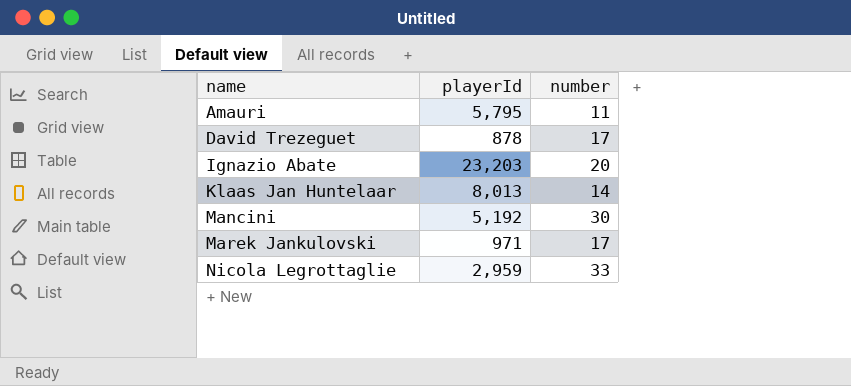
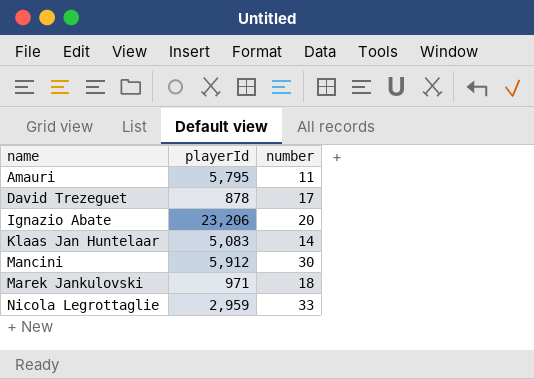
Ignazio Abate | playerId: 23,203 -> 23,206
Klaas Jan Huntelaar | playerId: 8,013 -> 5,083
Mancini | playerId: 5,192 -> 5,912
Marek Jankulovski | number: 17 -> 18

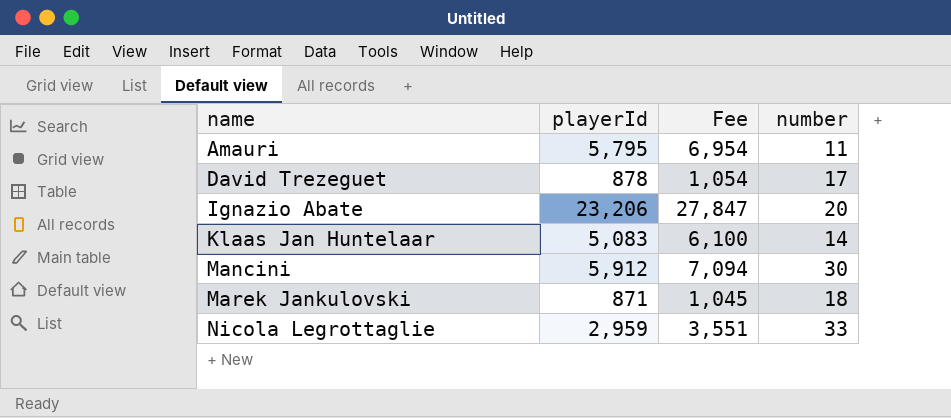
column Fee | formula: none -> [playerId] * 1.2
Marek Jankulovski | playerId: 971 -> 871

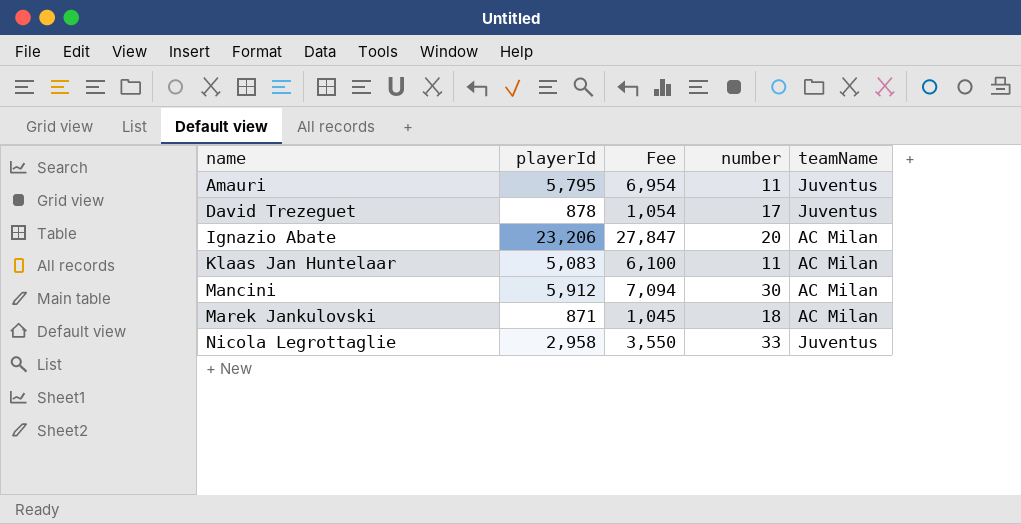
column teamName | position: none -> 5
Klaas Jan Huntelaar | number: 14 -> 11
Nicola Legrottaglie | playerId: 2,959 -> 2,958
Nicola Legrottaglie | Fee: 3,551 -> 3,550

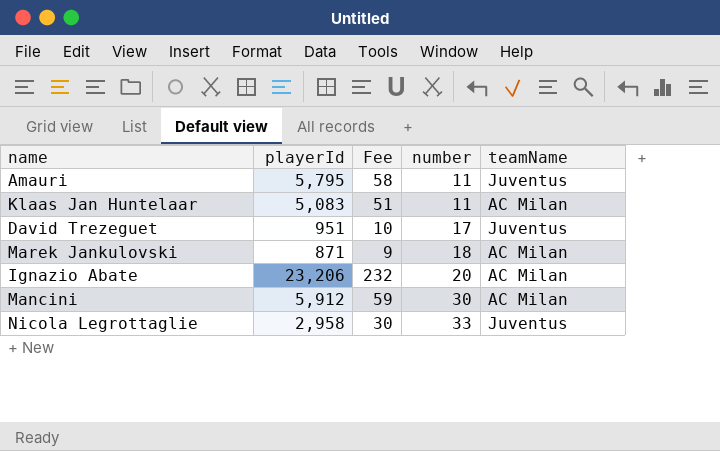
row order: name ascending -> number ascending
column Fee | formula: [playerId] * 1.2 -> [playerId] * 0.01
David Trezeguet | playerId: 878 -> 951

